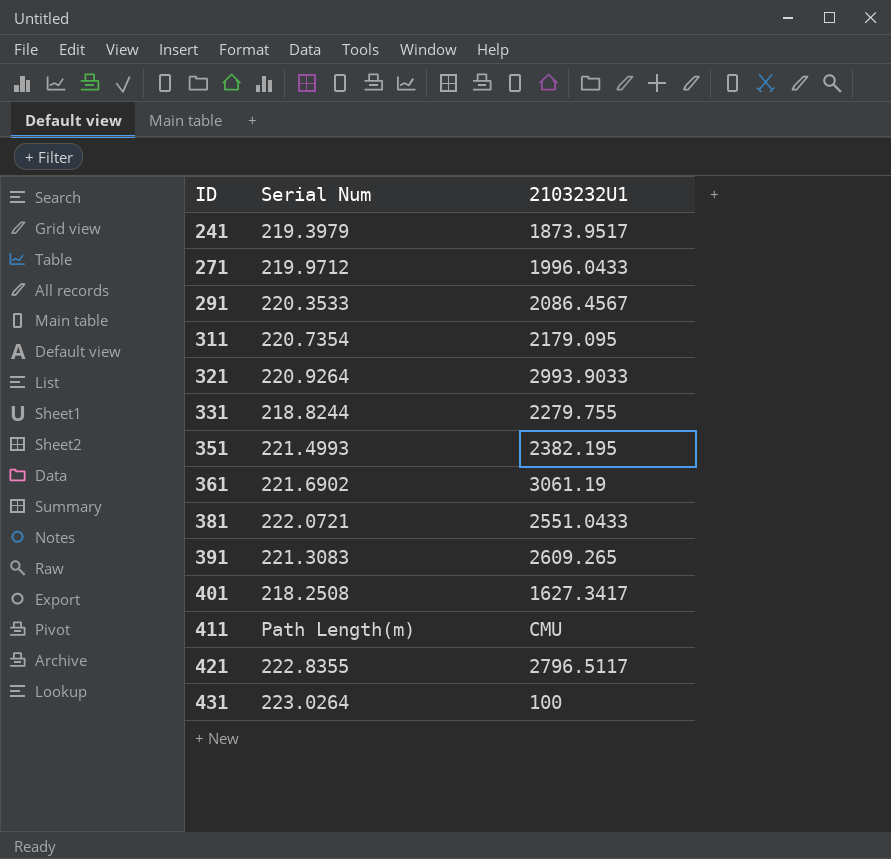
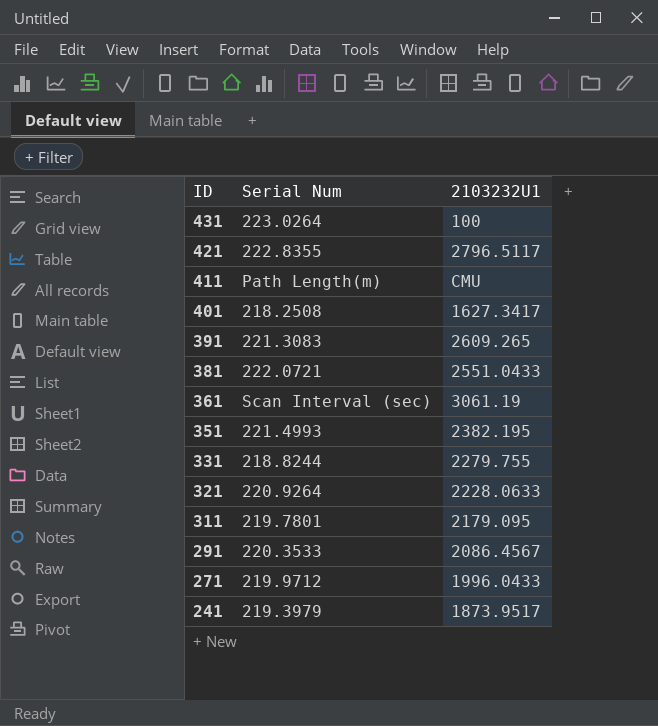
row order: ID ascending -> ID descending
361 | Serial Num: 221.6902 -> Scan Interval (sec)
321 | 2103232U1: 2993.9033 -> 2228.0633
311 | Serial Num: 220.7354 -> 219.7801

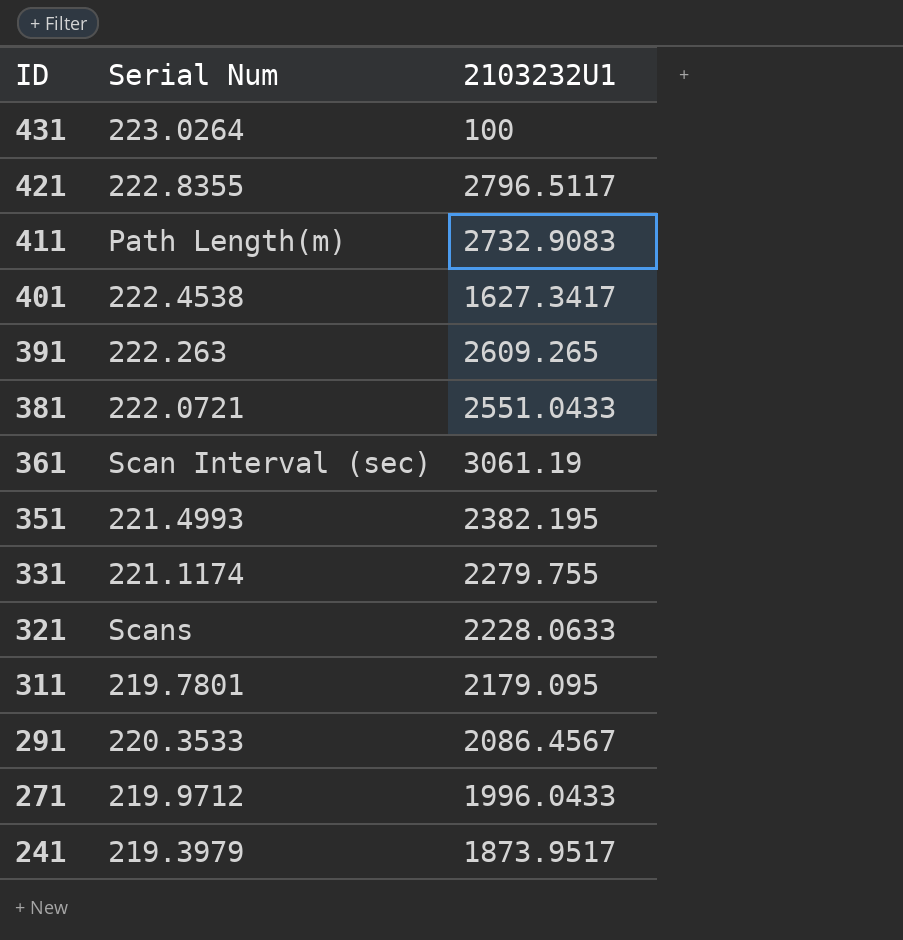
411 | 2103232U1: CMU -> 2732.9083
401 | Serial Num: 218.2508 -> 222.4538
391 | Serial Num: 221.3083 -> 222.263
331 | Serial Num: 218.8244 -> 221.1174
321 | Serial Num: 220.9264 -> Scans

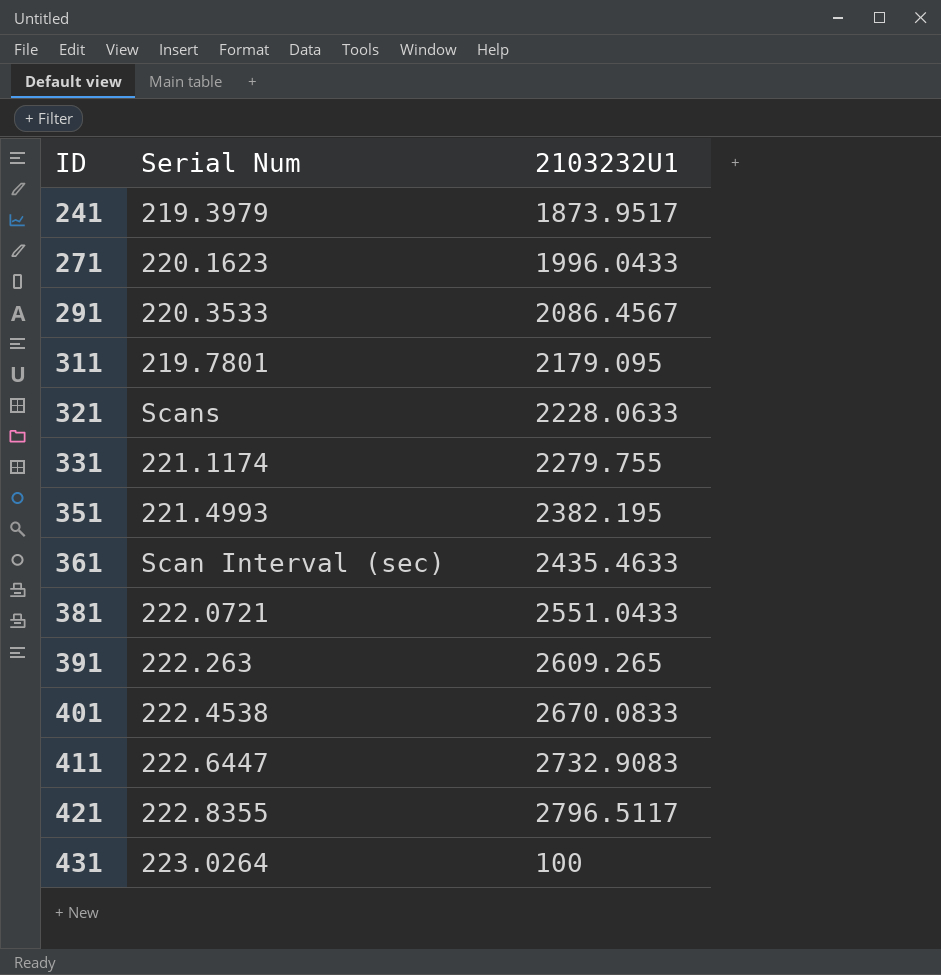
row order: ID descending -> ID ascending
271 | Serial Num: 219.9712 -> 220.1623
361 | 2103232U1: 3061.19 -> 2435.4633
401 | 2103232U1: 1627.3417 -> 2670.0833
411 | Serial Num: Path Length(m) -> 222.6447

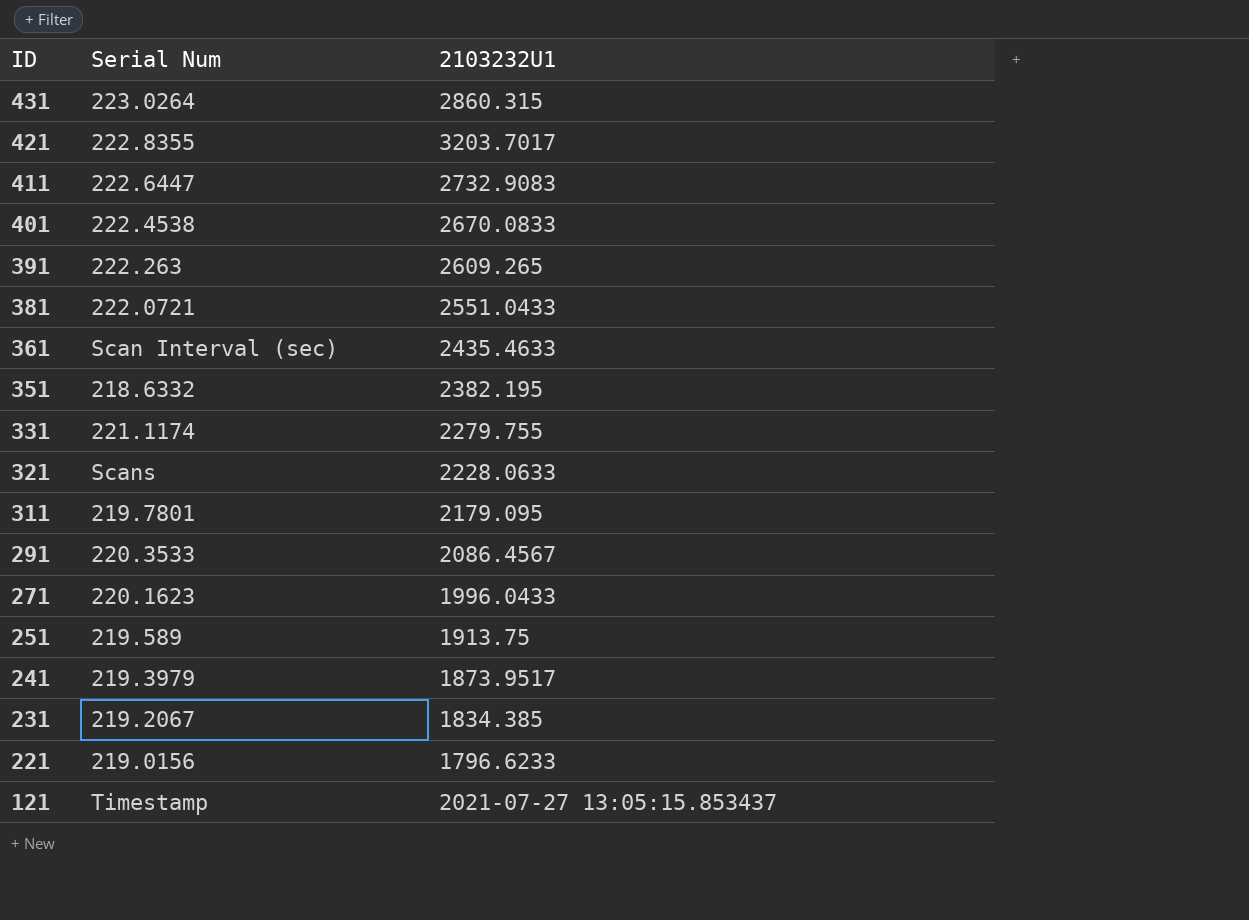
row order: ID ascending -> ID descending
431 | 2103232U1: 100 -> 2860.315
421 | 2103232U1: 2796.5117 -> 3203.7017
351 | Serial Num: 221.4993 -> 218.6332
row 251: none -> 219.589 | 1913.75
row 231: none -> 219.2067 | 1834.385
row 221: none -> 219.0156 | 1796.6233
row 121: none -> Timestamp | 2021-07-27 13:05:15.853437

